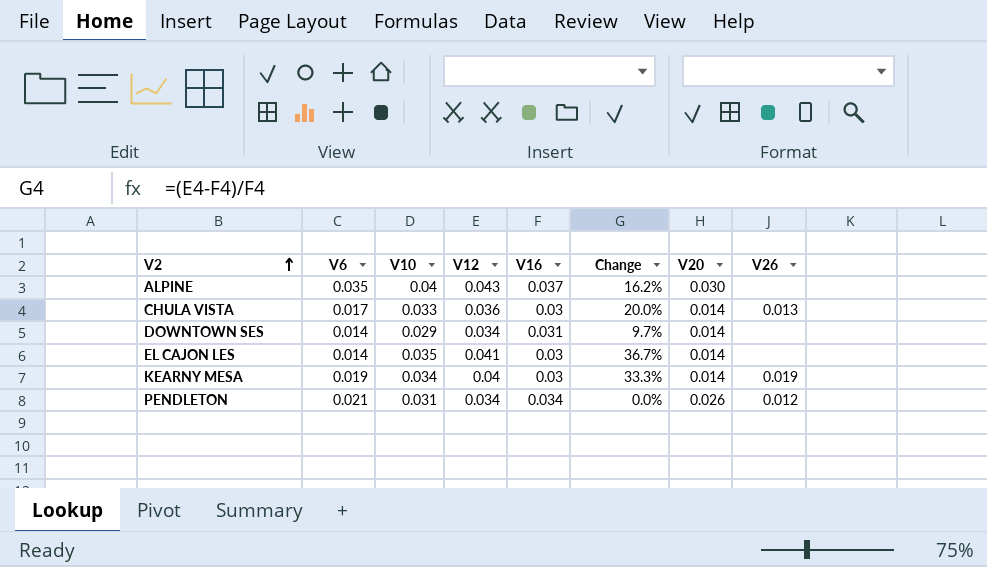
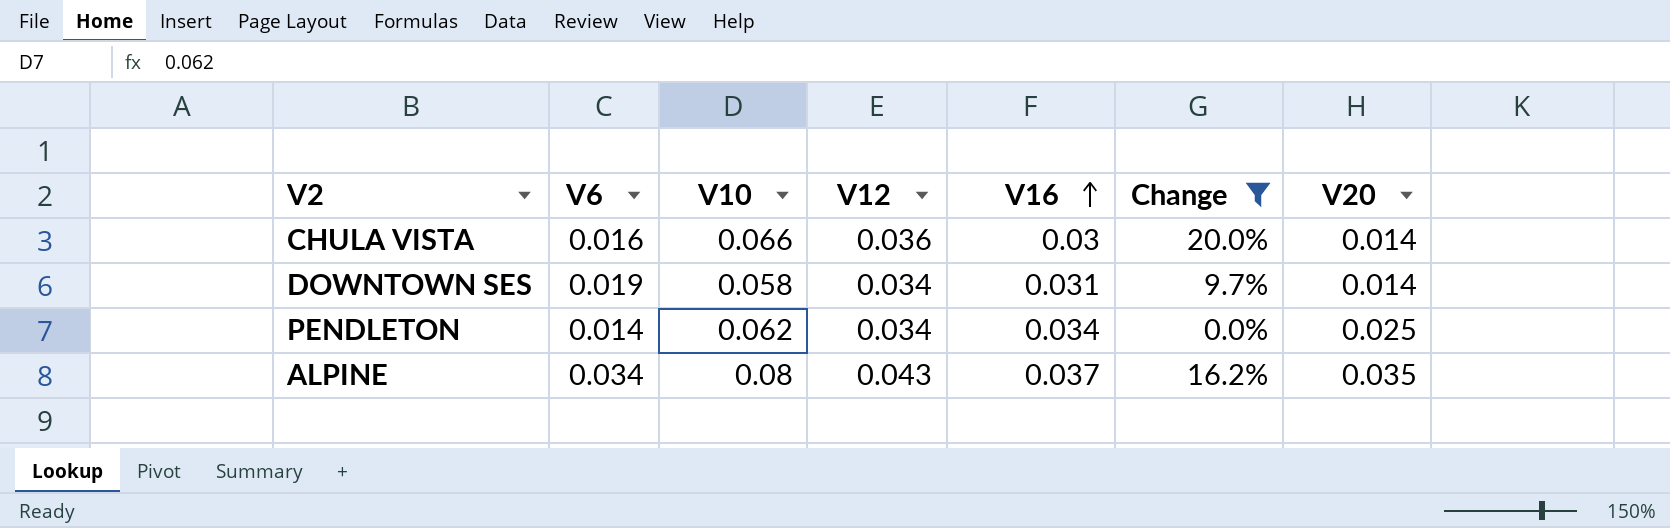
filter: none -> Change <= 20.0%
row order: V2 ascending -> V16 ascending
column V26 | position: 8 -> none
CHULA VISTA | V6: 0.017 -> 0.016
CHULA VISTA | V10: 0.033 -> 0.066
DOWNTOWN SES | V6: 0.014 -> 0.019
DOWNTOWN SES | V10: 0.029 -> 0.058
PENDLETON | V6: 0.021 -> 0.014
PENDLETON | V10: 0.031 -> 0.062
PENDLETON | V20: 0.026 -> 0.025
ALPINE | V6: 0.035 -> 0.034
ALPINE | V10: 0.04 -> 0.08
ALPINE | V20: 0.030 -> 0.035

